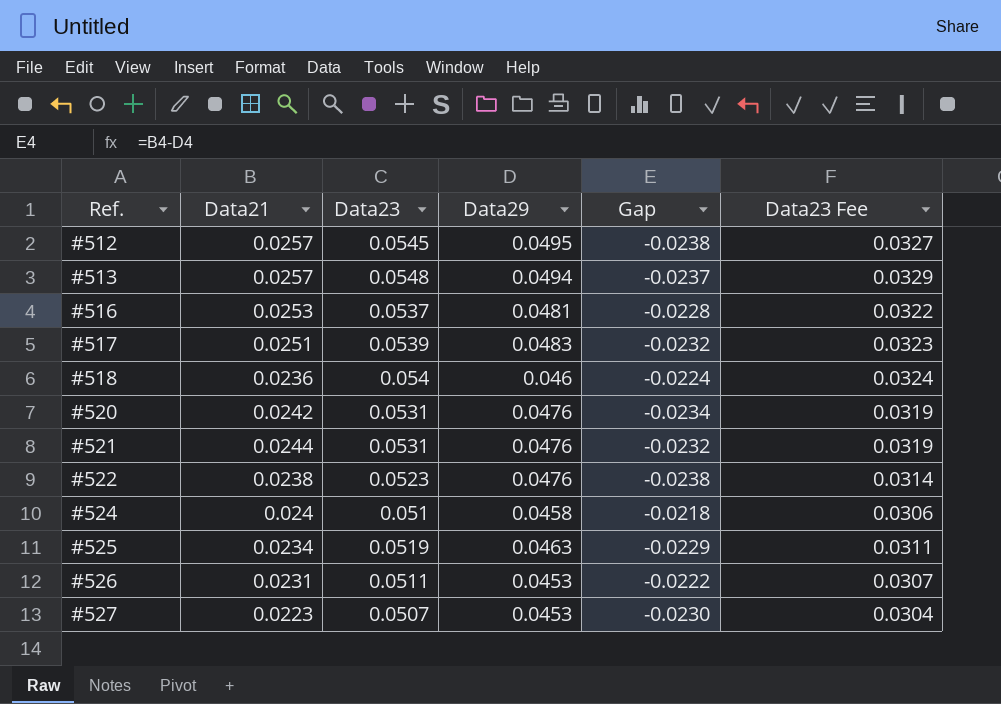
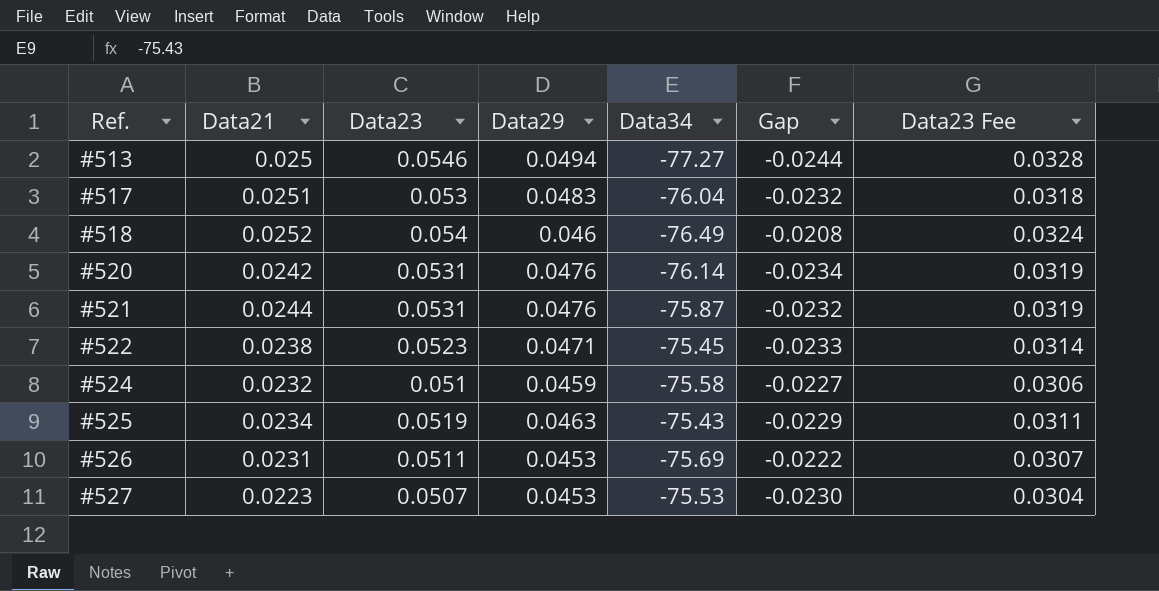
column Data34 | position: none -> 5
row #512: 0.0257 | 0.0545 | 0.0495 | -0.0238 | 0.0327 -> none
row #516: 0.0253 | 0.0537 | 0.0481 | -0.0228 | 0.0322 -> none
#513 | Data21: 0.0257 -> 0.025
#513 | Data23: 0.0548 -> 0.0546
#513 | Gap: -0.0237 -> -0.0244
#513 | Data23 Fee: 0.0329 -> 0.0328
#517 | Data23: 0.0539 -> 0.053
#517 | Data23 Fee: 0.0323 -> 0.0318
#518 | Data21: 0.0236 -> 0.0252
#518 | Gap: -0.0224 -> -0.0208
#522 | Data29: 0.0476 -> 0.0471
#522 | Gap: -0.0238 -> -0.0233
#524 | Data21: 0.024 -> 0.0232
#524 | Data29: 0.0458 -> 0.0459
#524 | Gap: -0.0218 -> -0.0227

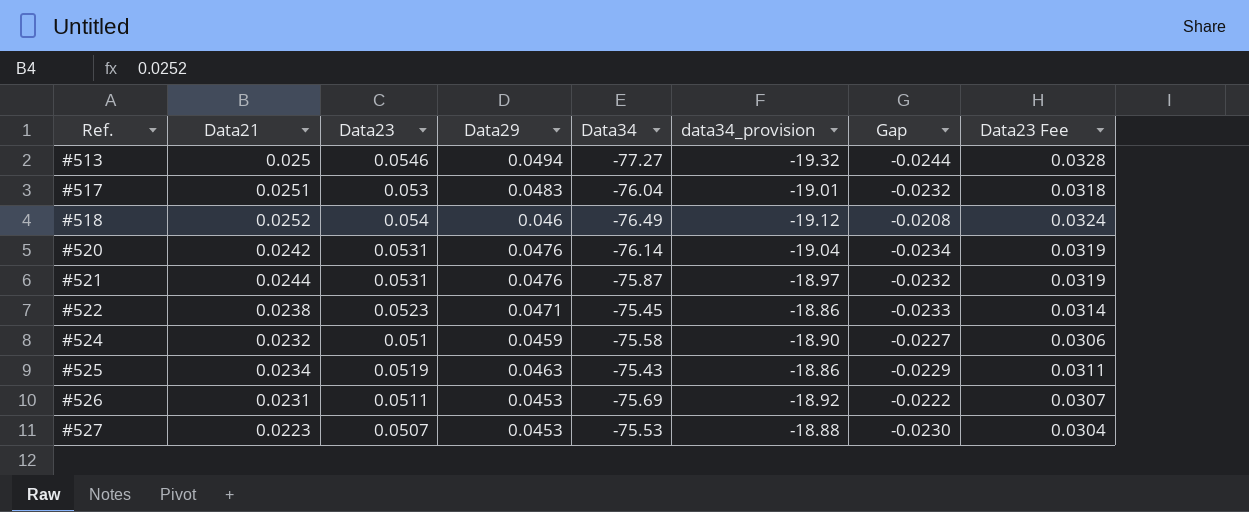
column data34_provision | formula: none -> [Data34] * 0.25

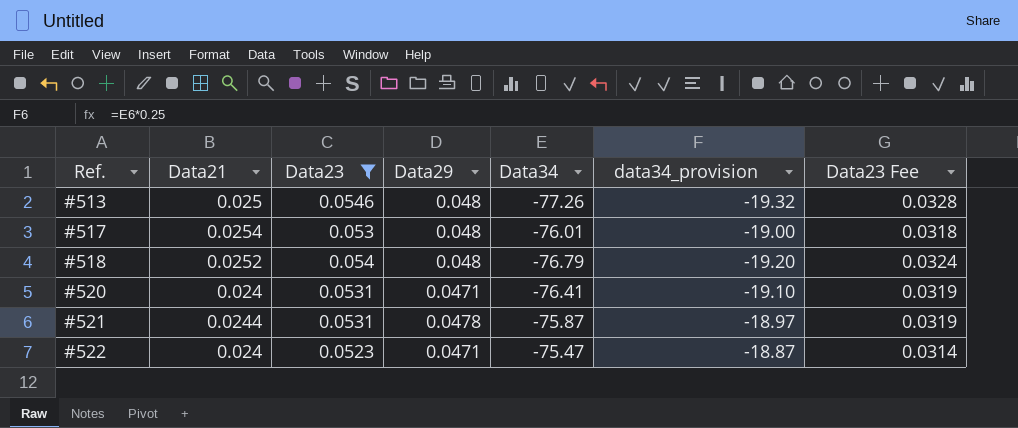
filter: none -> Data23 >= 0.0523
column Gap | formula: [Data21] - [Data29] -> none
#513 | Data29: 0.0494 -> 0.048
#513 | Data34: -77.27 -> -77.26
#517 | Data21: 0.0251 -> 0.0254
#517 | Data29: 0.0483 -> 0.048
#517 | Data34: -76.04 -> -76.01
#517 | data34_provision: -19.01 -> -19.00
#518 | Data29: 0.046 -> 0.048
#518 | Data34: -76.49 -> -76.79
#518 | data34_provision: -19.12 -> -19.20
#520 | Data21: 0.0242 -> 0.024
#520 | Data29: 0.0476 -> 0.0471
#520 | Data34: -76.14 -> -76.41
#520 | data34_provision: -19.04 -> -19.10
#521 | Data29: 0.0476 -> 0.0478
#522 | Data21: 0.0238 -> 0.024
#522 | Data34: -75.45 -> -75.47
#522 | data34_provision: -18.86 -> -18.87

